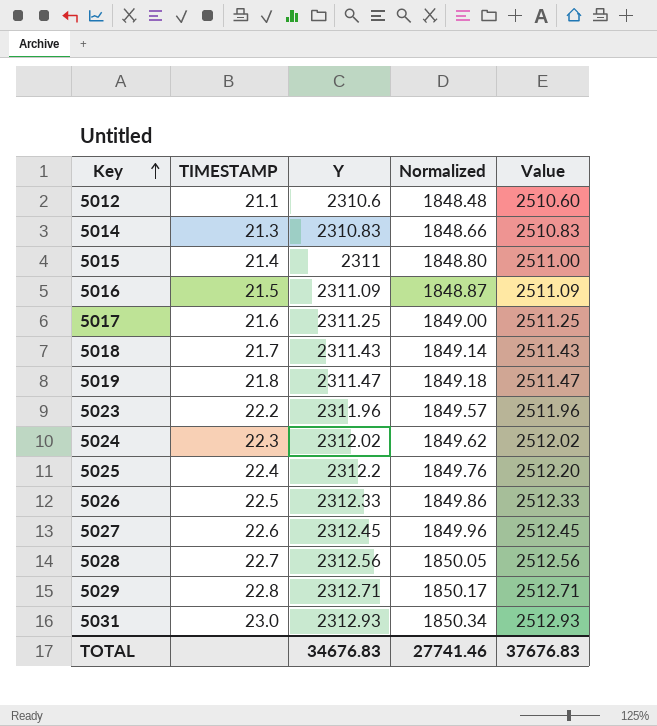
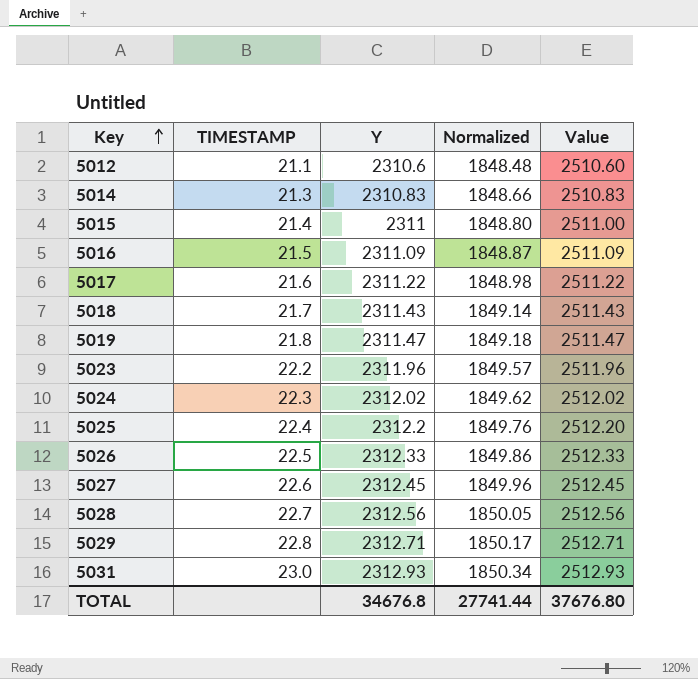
5017 | Y: 2311.25 -> 2311.22
5017 | Normalized: 1849.00 -> 1848.98
5017 | Value: 2511.25 -> 2511.22
TOTAL | Y: 34676.83 -> 34676.8
TOTAL | Normalized: 27741.46 -> 27741.44
TOTAL | Value: 37676.83 -> 37676.80

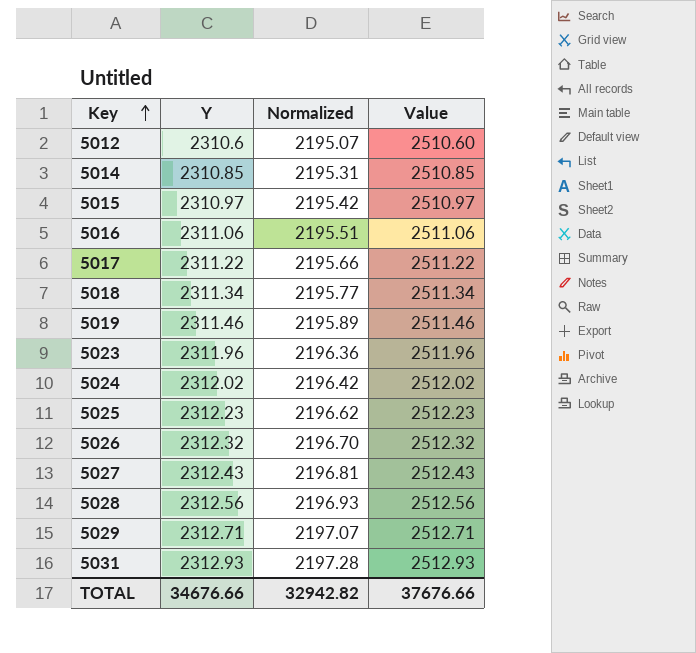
column TIMESTAMP | position: 2 -> none
column Normalized | formula: [Y] * 0.8 -> [Y] * 0.95
5014 | Y: 2310.83 -> 2310.85
5014 | Value: 2510.83 -> 2510.85
5015 | Y: 2311 -> 2310.97
5015 | Value: 2511.00 -> 2510.97
5016 | Y: 2311.09 -> 2311.06
5016 | Value: 2511.09 -> 2511.06
5018 | Y: 2311.43 -> 2311.34
5018 | Value: 2511.43 -> 2511.34
5019 | Y: 2311.47 -> 2311.46
5019 | Value: 2511.47 -> 2511.46
5025 | Y: 2312.2 -> 2312.23
5025 | Value: 2512.20 -> 2512.23
5026 | Y: 2312.33 -> 2312.32
5026 | Value: 2512.33 -> 2512.32
5027 | Y: 2312.45 -> 2312.43
5027 | Value: 2512.45 -> 2512.43
TOTAL | Y: 34676.8 -> 34676.66
TOTAL | Normalized: 27741.44 -> 32942.82
TOTAL | Value: 37676.80 -> 37676.66

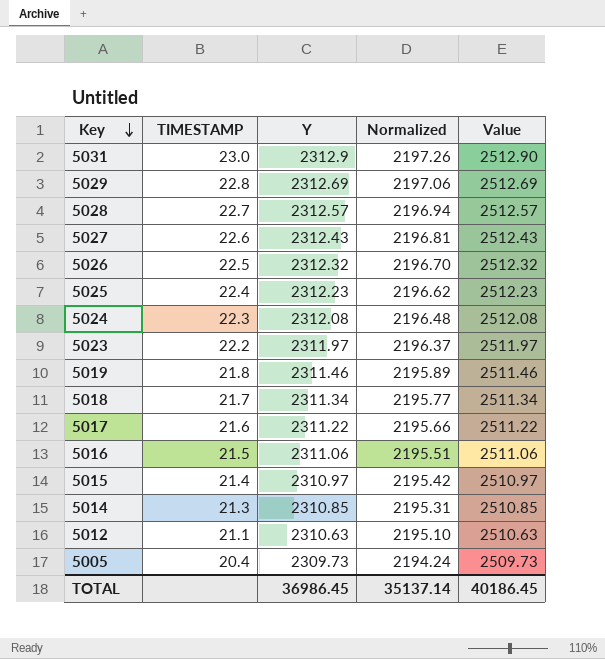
row order: Key ascending -> Key descending
column TIMESTAMP | position: none -> 2
5031 | Y: 2312.93 -> 2312.9
5031 | Normalized: 2197.28 -> 2197.26
5031 | Value: 2512.93 -> 2512.90
5029 | Y: 2312.71 -> 2312.69
5029 | Normalized: 2197.07 -> 2197.06
5029 | Value: 2512.71 -> 2512.69
5028 | Y: 2312.56 -> 2312.57
5028 | Normalized: 2196.93 -> 2196.94
5028 | Value: 2512.56 -> 2512.57
5024 | Y: 2312.02 -> 2312.08
5024 | Normalized: 2196.42 -> 2196.48
5024 | Value: 2512.02 -> 2512.08
5023 | Y: 2311.96 -> 2311.97
5023 | Normalized: 2196.36 -> 2196.37
5023 | Value: 2511.96 -> 2511.97
5012 | Y: 2310.6 -> 2310.63
5012 | Normalized: 2195.07 -> 2195.10
5012 | Value: 2510.60 -> 2510.63
row 5005: none -> 20.4 | 2309.73 | 2194.24 | 2509.73
TOTAL | Y: 34676.66 -> 36986.45
TOTAL | Normalized: 32942.82 -> 35137.14
TOTAL | Value: 37676.66 -> 40186.45

